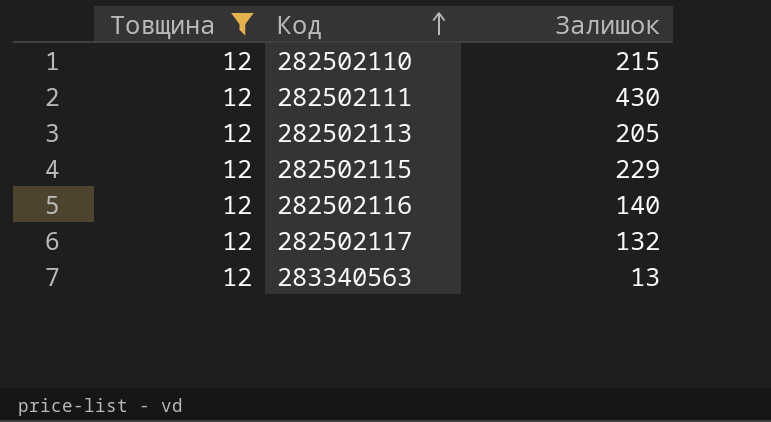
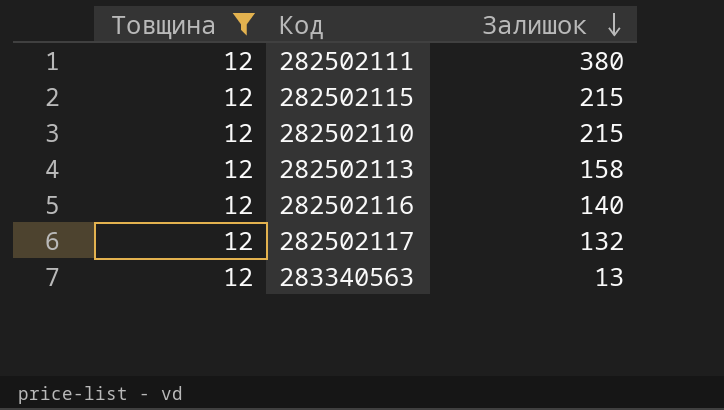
row order: Код ascending -> Залишок descending
282502111 | Залишок: 430 -> 380
282502115 | Залишок: 229 -> 215
282502113 | Залишок: 205 -> 158

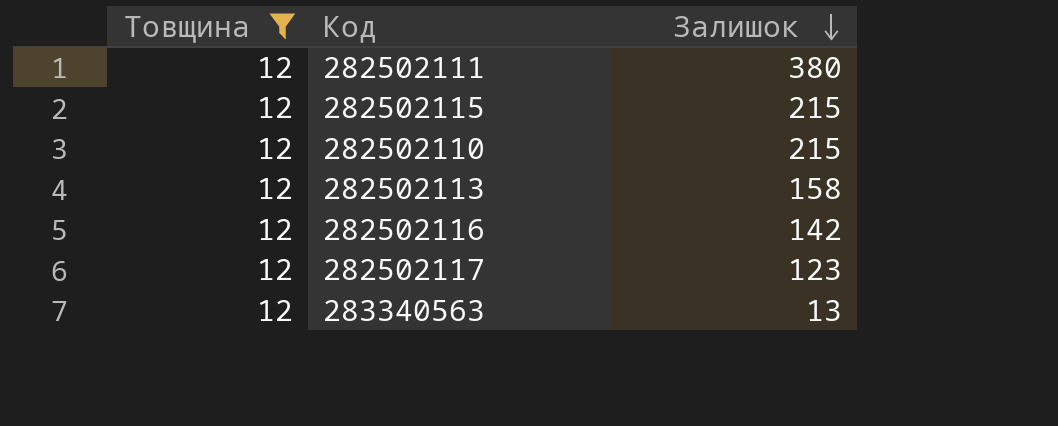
282502116 | Залишок: 140 -> 142
282502117 | Залишок: 132 -> 123

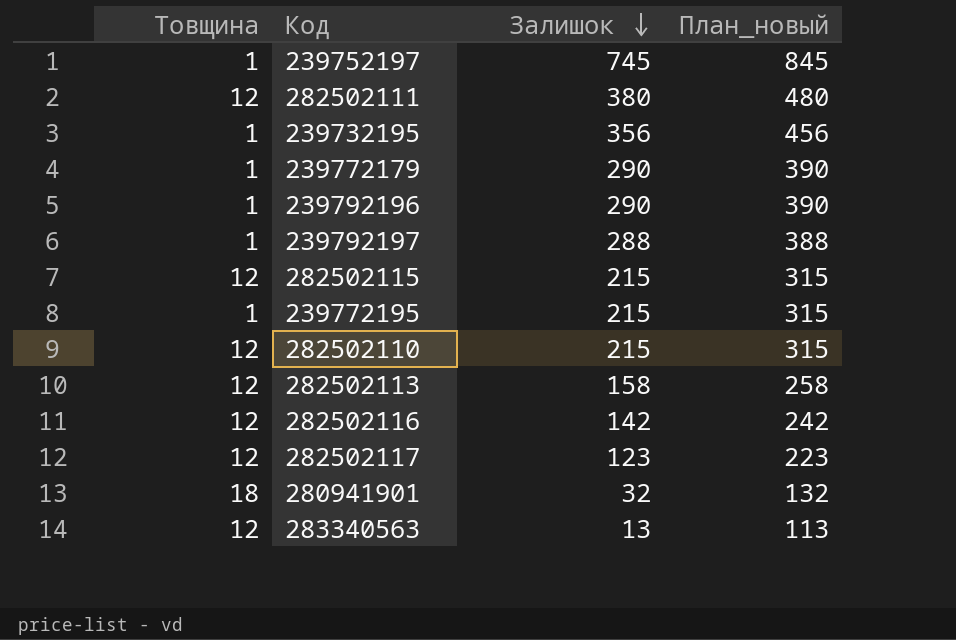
filter: Товщина = 12 -> none
column План_новый | formula: none -> [Залишок] + 100

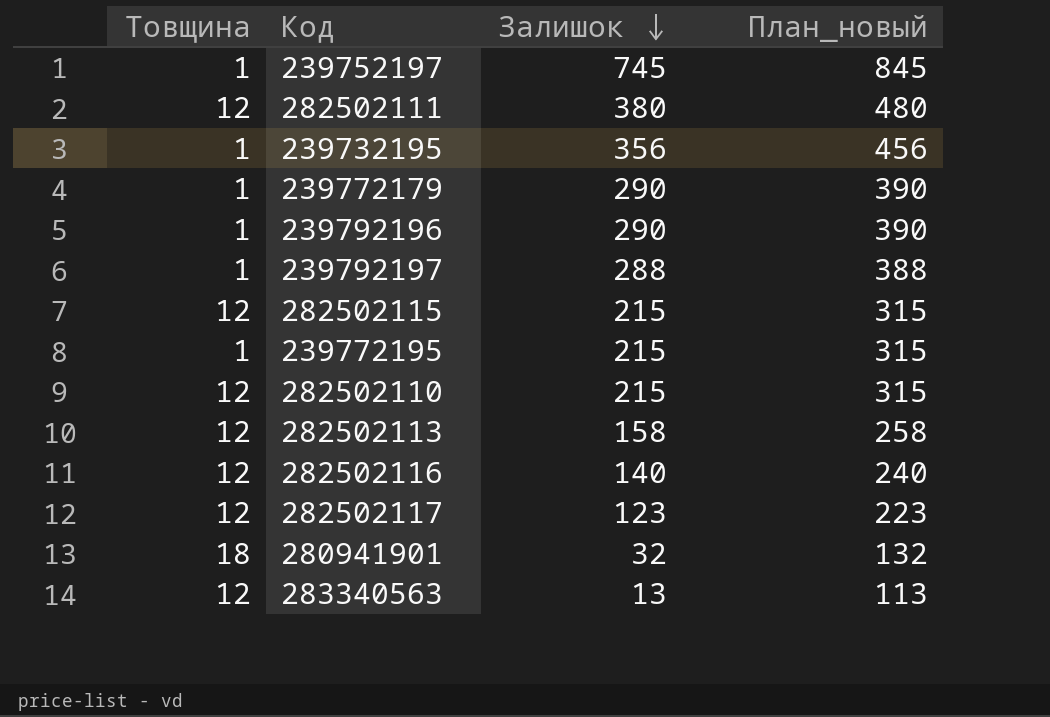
282502116 | Залишок: 142 -> 140
282502116 | План_новый: 242 -> 240

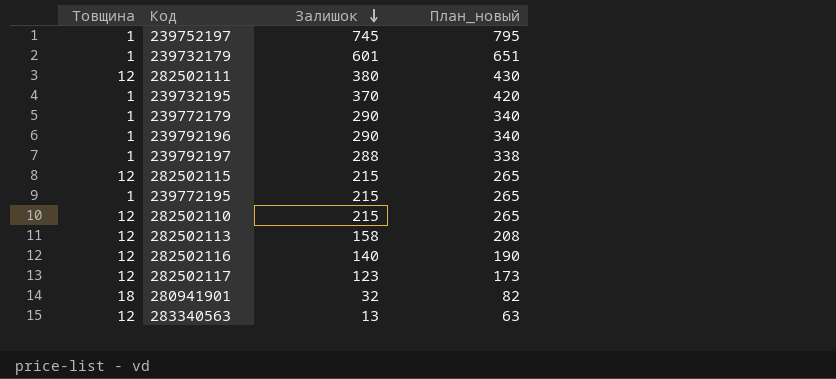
column План_новый | formula: [Залишок] + 100 -> [Залишок] + 50
row 239732179: none -> 1 | 601 | 651
239732195 | Залишок: 356 -> 370

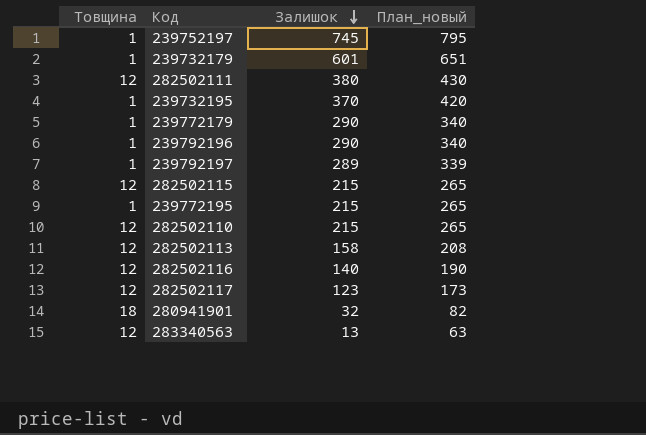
239792197 | Залишок: 288 -> 289
239792197 | План_новый: 338 -> 339

